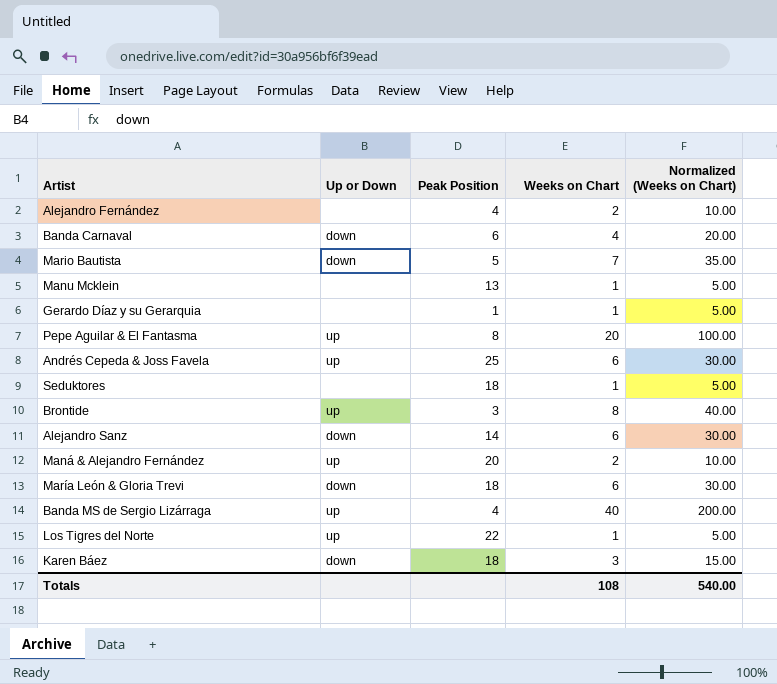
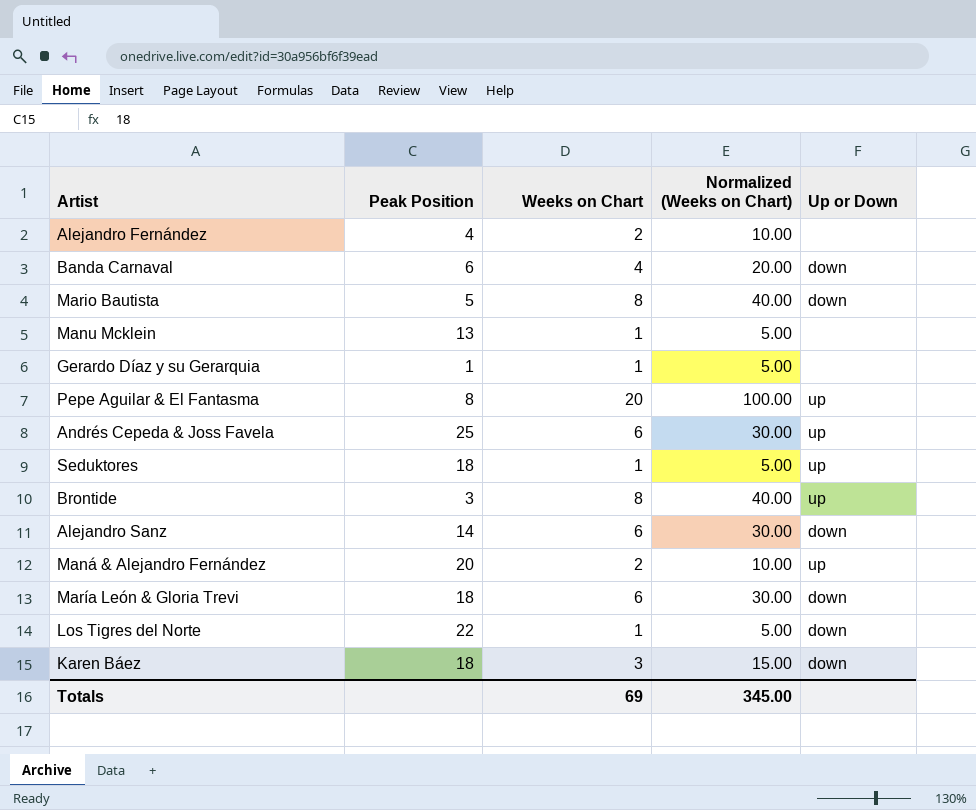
column Up or Down | position: 2 -> 5
row Banda MS de Sergio Lizárraga: up | 4 | 40 | 200.00 -> none
Mario Bautista | Weeks on Chart: 7 -> 8
Mario Bautista | Normalized (Weeks on Chart): 35.00 -> 40.00
Seduktores | Up or Down: none -> up
Los Tigres del Norte | Up or Down: up -> down
Totals | Weeks on Chart: 108 -> 69
Totals | Normalized (Weeks on Chart): 540.00 -> 345.00

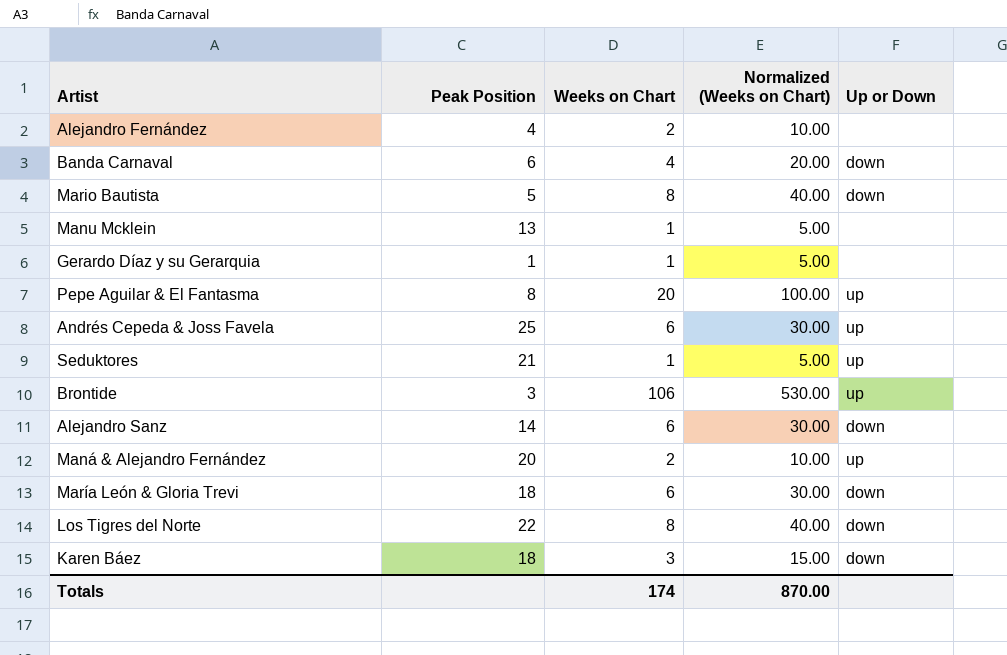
Seduktores | Peak Position: 18 -> 21
Brontide | Weeks on Chart: 8 -> 106
Brontide | Normalized (Weeks on Chart): 40.00 -> 530.00
Los Tigres del Norte | Weeks on Chart: 1 -> 8
Los Tigres del Norte | Normalized (Weeks on Chart): 5.00 -> 40.00
Totals | Weeks on Chart: 69 -> 174
Totals | Normalized (Weeks on Chart): 345.00 -> 870.00

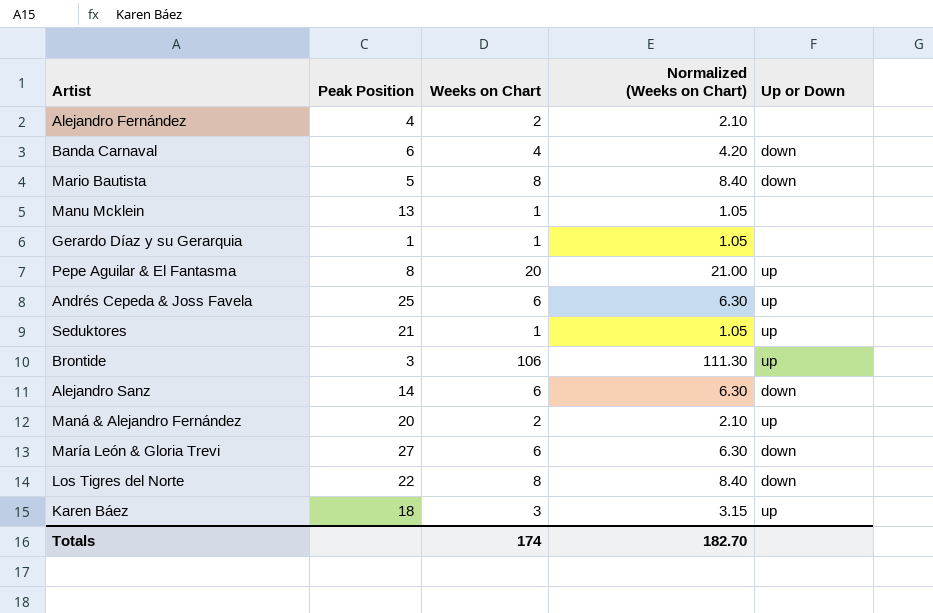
column Normalized (Weeks on Chart) | formula: [Weeks on Chart] * 5 -> [Weeks on Chart] * 1.05
María León & Gloria Trevi | Peak Position: 18 -> 27
Karen Báez | Up or Down: down -> up
Totals | Normalized (Weeks on Chart): 870.00 -> 182.70

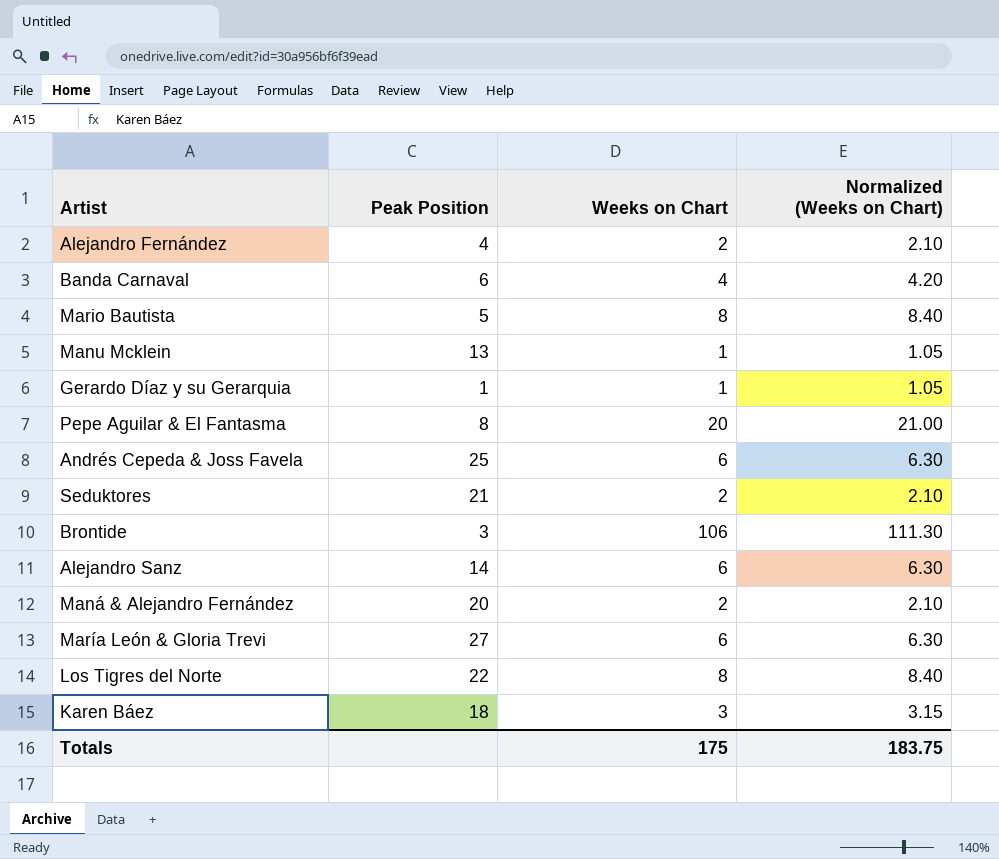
column Up or Down | position: 5 -> none
Seduktores | Weeks on Chart: 1 -> 2
Seduktores | Normalized (Weeks on Chart): 1.05 -> 2.10
Totals | Weeks on Chart: 174 -> 175
Totals | Normalized (Weeks on Chart): 182.70 -> 183.75

